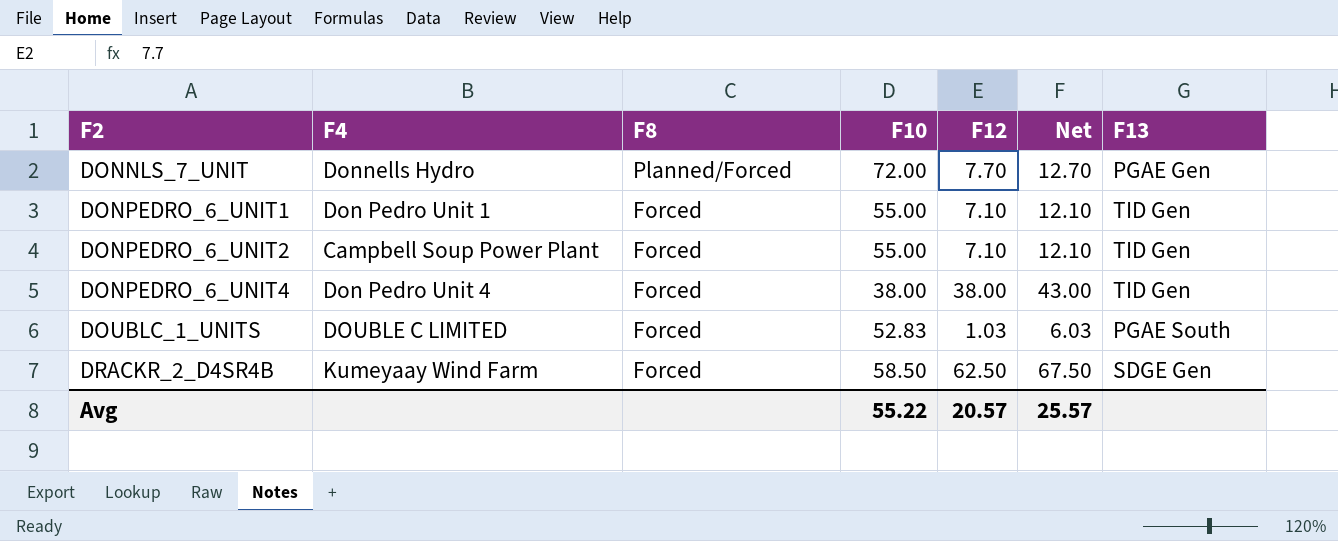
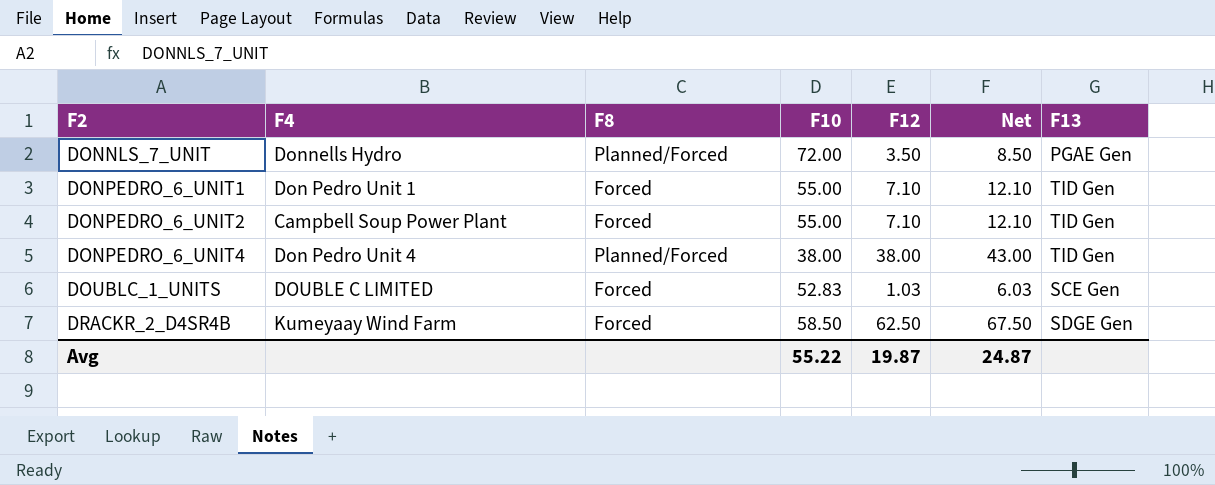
DONNLS_7_UNIT | F12: 7.70 -> 3.50
DONNLS_7_UNIT | Net: 12.70 -> 8.50
DONPEDRO_6_UNIT4 | F8: Forced -> Planned/Forced
DOUBLC_1_UNITS | F13: PGAE South -> SCE Gen
Avg | F12: 20.57 -> 19.87
Avg | Net: 25.57 -> 24.87

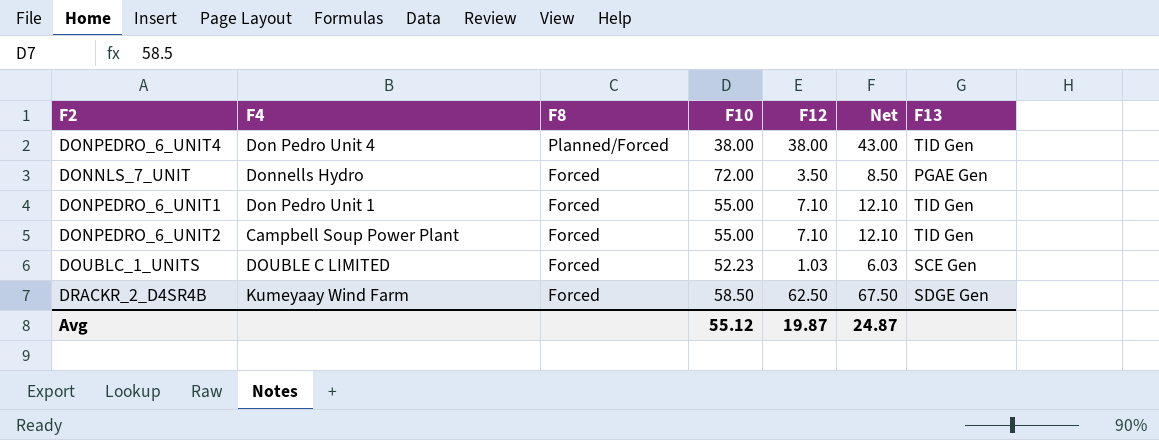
row order: F2 ascending -> F8 descending
DONNLS_7_UNIT | F8: Planned/Forced -> Forced
DOUBLC_1_UNITS | F10: 52.83 -> 52.23
Avg | F10: 55.22 -> 55.12

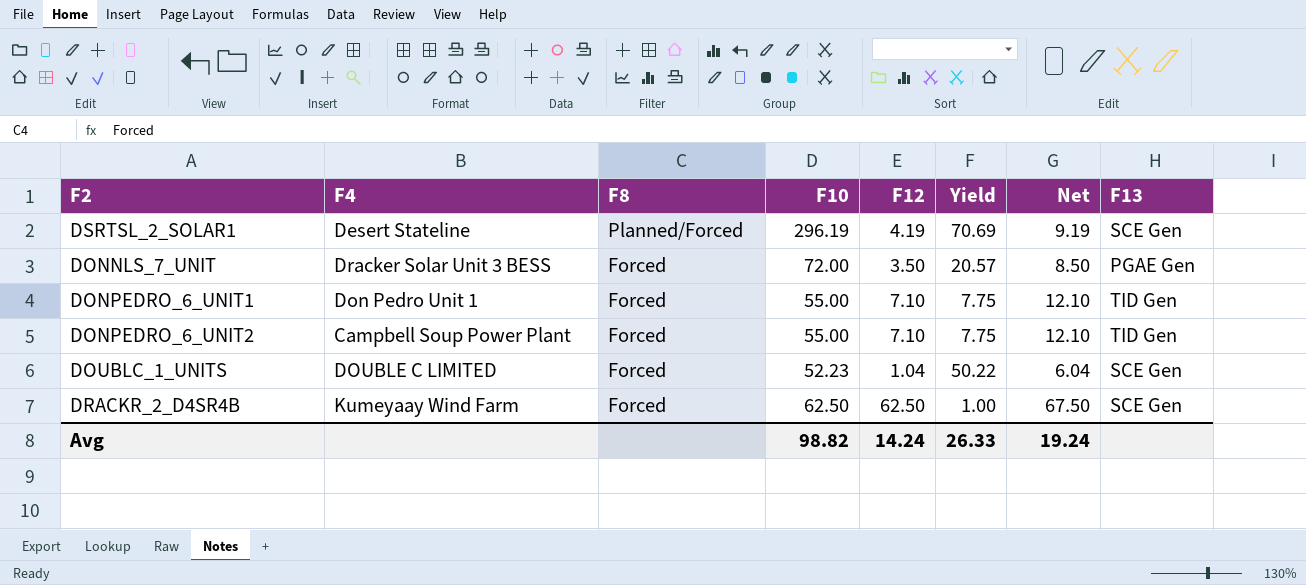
column Yield | formula: none -> [F10] / [F12]
row DONPEDRO_6_UNIT4: Don Pedro Unit 4 | Planned/Forced | 38.00 | 38.00 | 43.00 | TID Gen -> none
row DSRTSL_2_SOLAR1: none -> Desert Stateline | Planned/Forced | 296.19 | 4.19 | 70.69 | 9.19 | SCE Gen
DONNLS_7_UNIT | F4: Donnells Hydro -> Dracker Solar Unit 3 BESS
DOUBLC_1_UNITS | F12: 1.03 -> 1.04
DOUBLC_1_UNITS | Net: 6.03 -> 6.04
DRACKR_2_D4SR4B | F10: 58.50 -> 62.50
DRACKR_2_D4SR4B | F13: SDGE Gen -> SCE Gen
Avg | F10: 55.12 -> 98.82
Avg | F12: 19.87 -> 14.24
Avg | Net: 24.87 -> 19.24

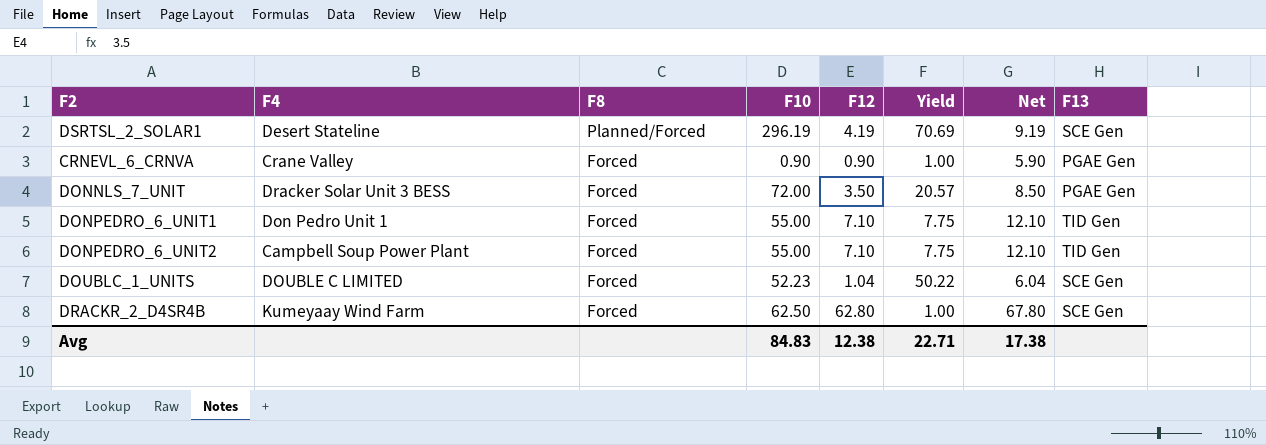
row CRNEVL_6_CRNVA: none -> Crane Valley | Forced | 0.90 | 0.90 | 1.00 | 5.90 | PGAE Gen
DRACKR_2_D4SR4B | F12: 62.50 -> 62.80
DRACKR_2_D4SR4B | Net: 67.50 -> 67.80
Avg | F10: 98.82 -> 84.83
Avg | F12: 14.24 -> 12.38
Avg | Yield: 26.33 -> 22.71
Avg | Net: 19.24 -> 17.38

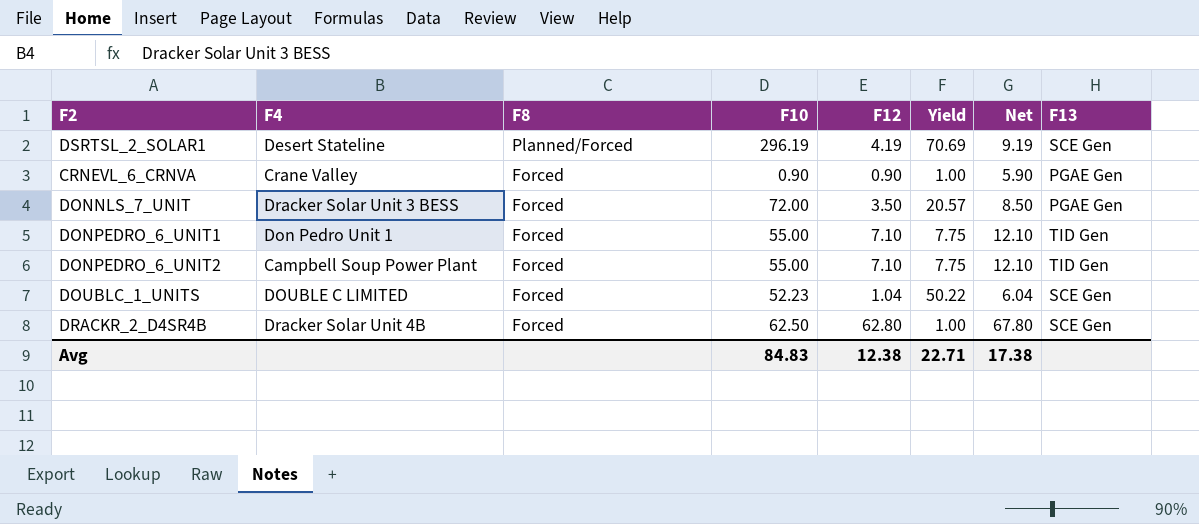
DRACKR_2_D4SR4B | F4: Kumeyaay Wind Farm -> Dracker Solar Unit 4B

